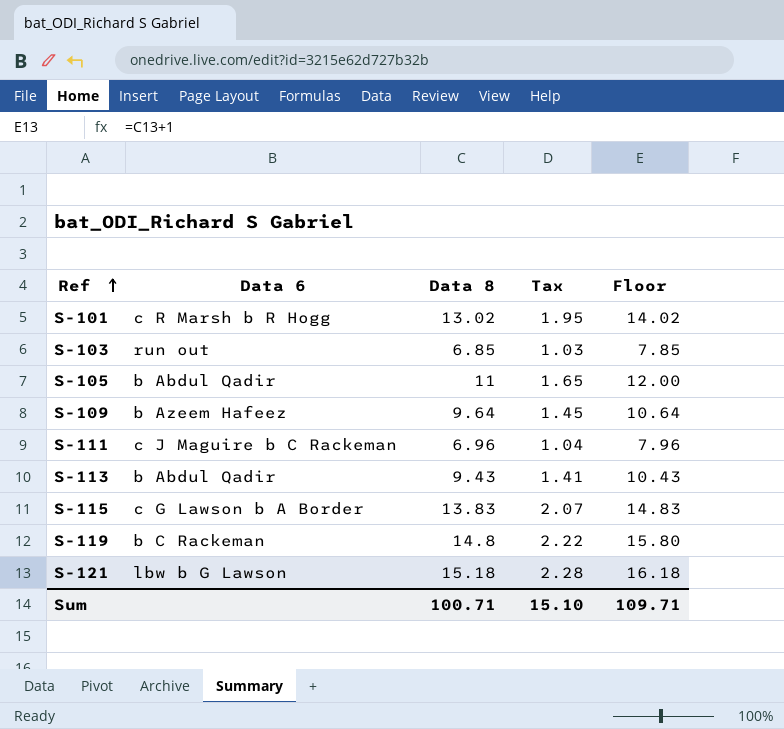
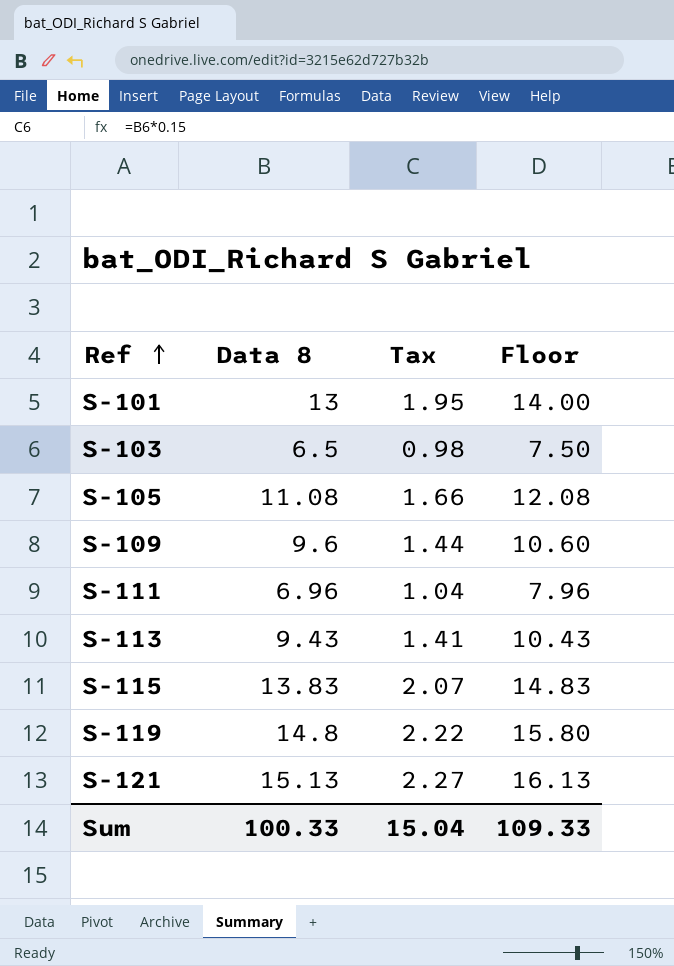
column Data 6 | position: 2 -> none
S-101 | Data 8: 13.02 -> 13
S-101 | Floor: 14.02 -> 14.00
S-103 | Data 8: 6.85 -> 6.5
S-103 | Tax: 1.03 -> 0.98
S-103 | Floor: 7.85 -> 7.50
S-105 | Data 8: 11 -> 11.08
S-105 | Tax: 1.65 -> 1.66
S-105 | Floor: 12.00 -> 12.08
S-109 | Data 8: 9.64 -> 9.6
S-109 | Tax: 1.45 -> 1.44
S-109 | Floor: 10.64 -> 10.60
S-121 | Data 8: 15.18 -> 15.13
S-121 | Tax: 2.28 -> 2.27
S-121 | Floor: 16.18 -> 16.13
Sum | Data 8: 100.71 -> 100.33
Sum | Tax: 15.10 -> 15.04
Sum | Floor: 109.71 -> 109.33

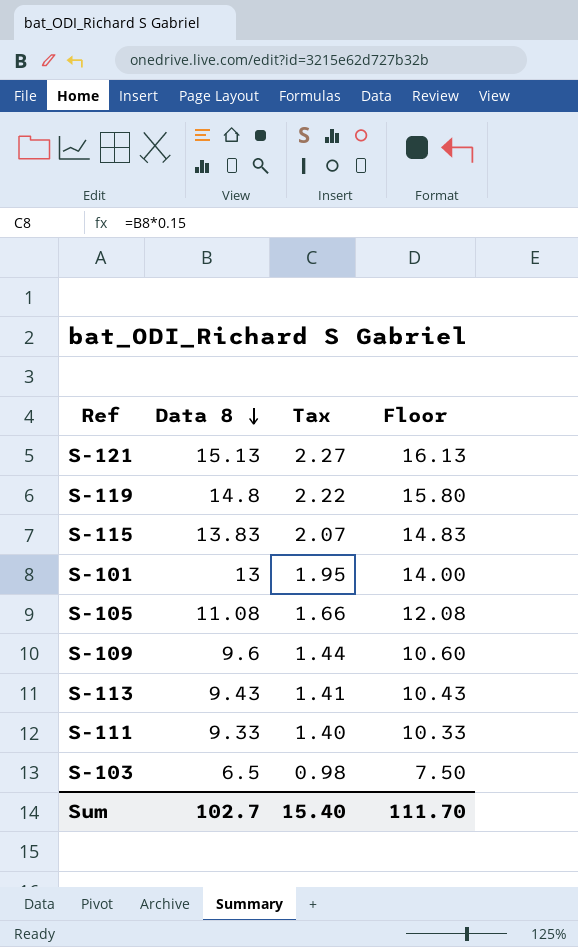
row order: Ref ascending -> Data 8 descending
S-111 | Data 8: 6.96 -> 9.33
S-111 | Tax: 1.04 -> 1.40
S-111 | Floor: 7.96 -> 10.33
Sum | Data 8: 100.33 -> 102.7
Sum | Tax: 15.04 -> 15.40
Sum | Floor: 109.33 -> 111.70

